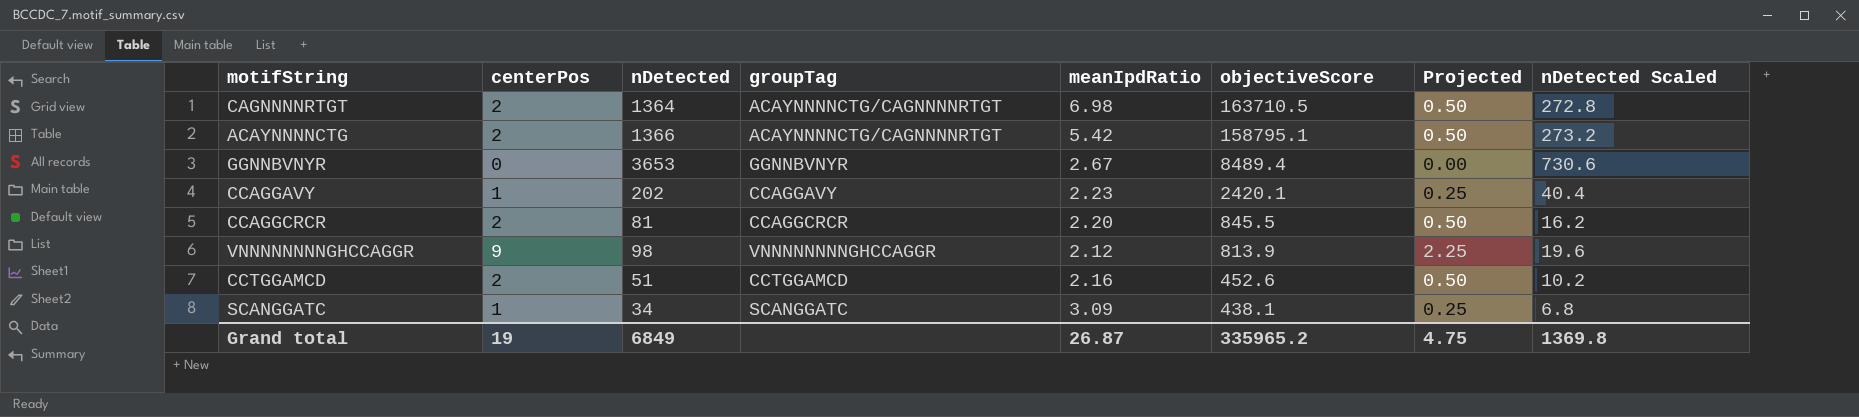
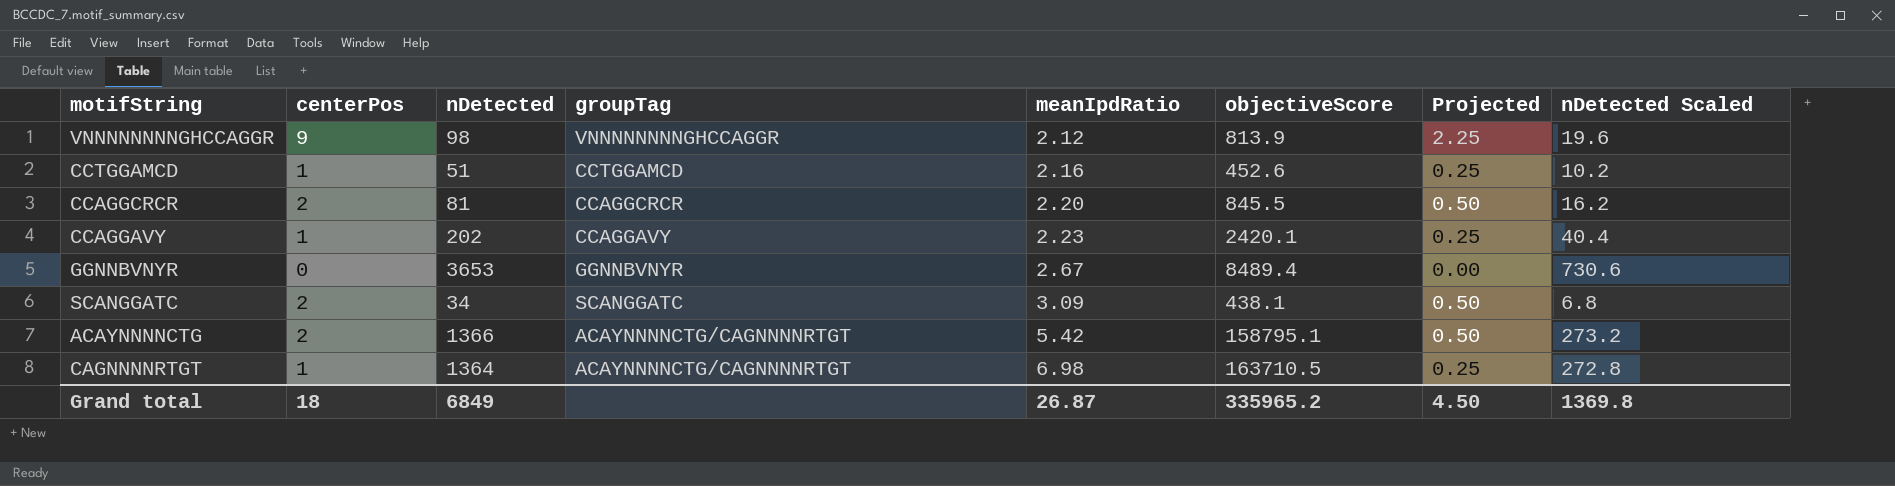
row order: objectiveScore descending -> meanIpdRatio ascending
CCTGGAMCD | centerPos: 2 -> 1
CCTGGAMCD | Projected: 0.50 -> 0.25
SCANGGATC | centerPos: 1 -> 2
SCANGGATC | Projected: 0.25 -> 0.50
CAGNNNNRTGT | centerPos: 2 -> 1
CAGNNNNRTGT | Projected: 0.50 -> 0.25
Grand total | centerPos: 19 -> 18
Grand total | Projected: 4.75 -> 4.50

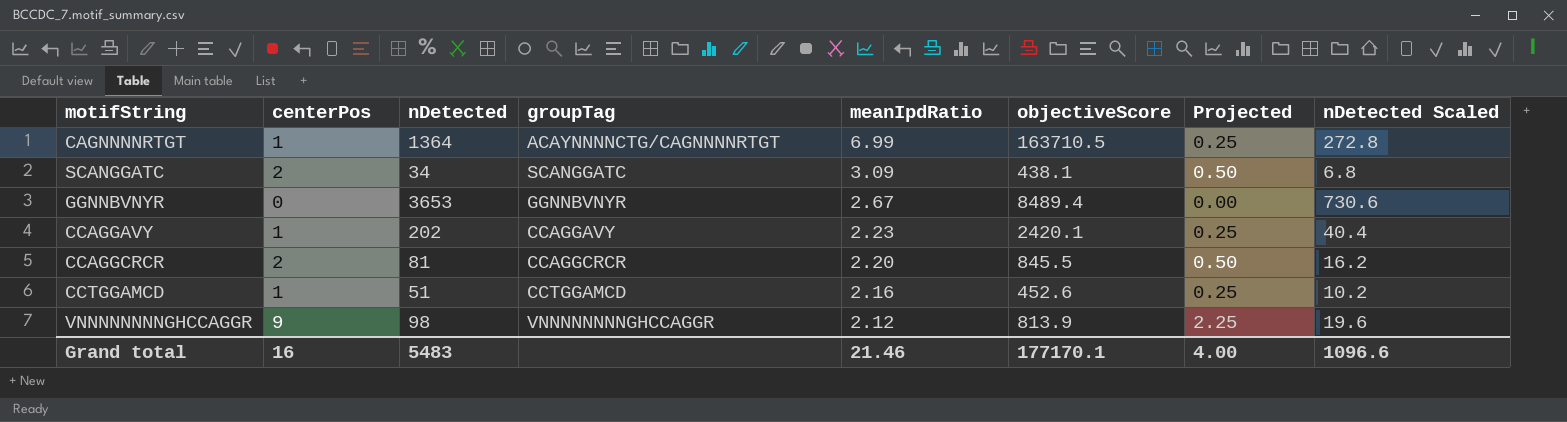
row order: meanIpdRatio ascending -> meanIpdRatio descending
row ACAYNNNNCTG: 2 | 1366 | ACAYNNNNCTG/CAGNNNNRTGT | 5.42 | 158795.1 | 0.50 | 273.2 -> none
CAGNNNNRTGT | meanIpdRatio: 6.98 -> 6.99
Grand total | centerPos: 18 -> 16
Grand total | nDetected: 6849 -> 5483
Grand total | meanIpdRatio: 26.87 -> 21.46
Grand total | objectiveScore: 335965.2 -> 177170.1
Grand total | Projected: 4.50 -> 4.00
Grand total | nDetected Scaled: 1369.8 -> 1096.6

